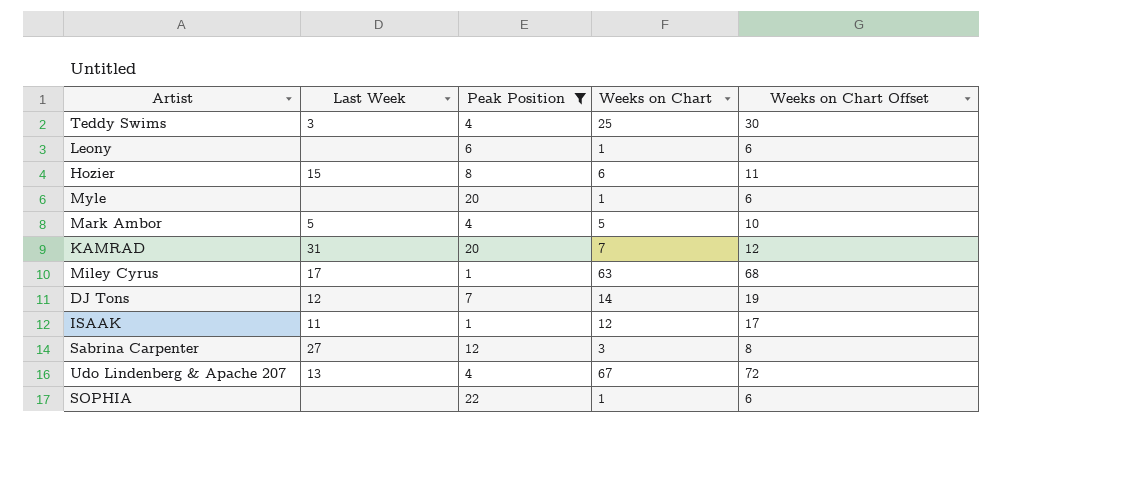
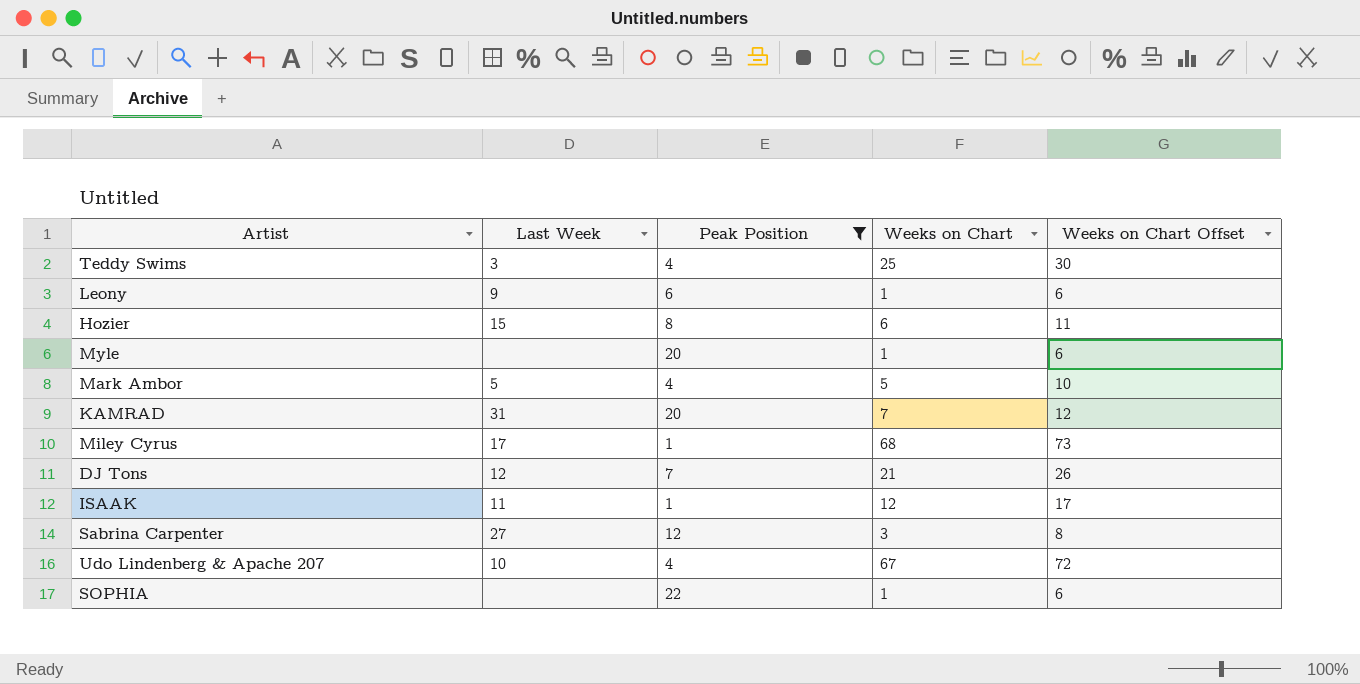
Leony | Last Week: none -> 9
Miley Cyrus | Weeks on Chart: 63 -> 68
Miley Cyrus | Weeks on Chart Offset: 68 -> 73
DJ Tons | Weeks on Chart: 14 -> 21
DJ Tons | Weeks on Chart Offset: 19 -> 26
Udo Lindenberg & Apache 207 | Last Week: 13 -> 10

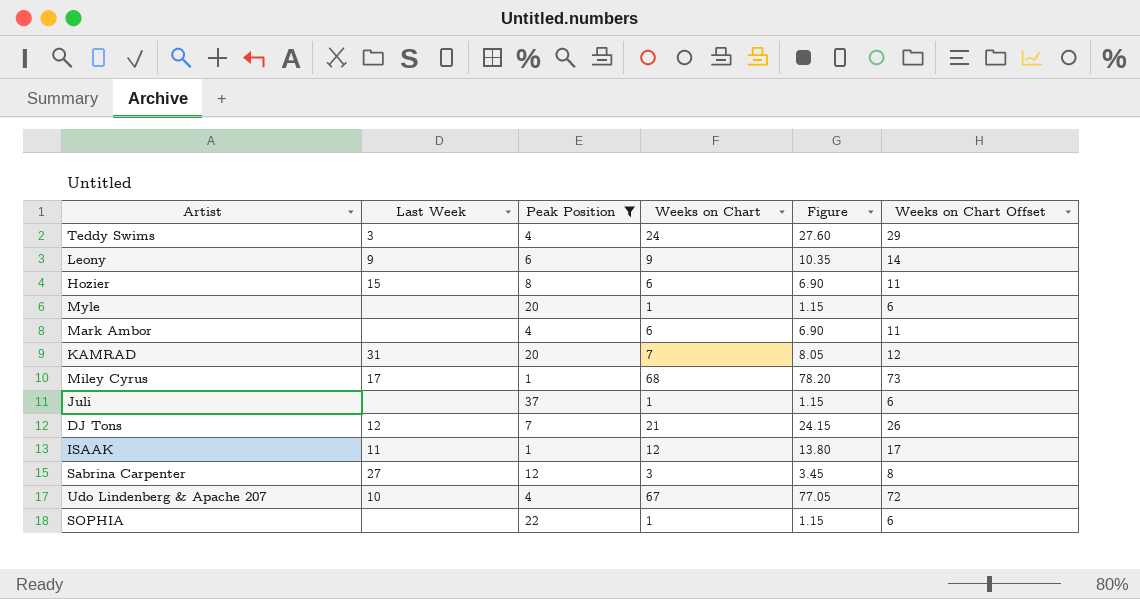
column Figure | formula: none -> [Weeks on Chart] * 1.15
Teddy Swims | Weeks on Chart: 25 -> 24
Teddy Swims | Weeks on Chart Offset: 30 -> 29
Leony | Weeks on Chart: 1 -> 9
Leony | Weeks on Chart Offset: 6 -> 14
Mark Ambor | Last Week: 5 -> none
Mark Ambor | Weeks on Chart: 5 -> 6
Mark Ambor | Weeks on Chart Offset: 10 -> 11
row Juli: none -> none | 37 | 1 | 1.15 | 6

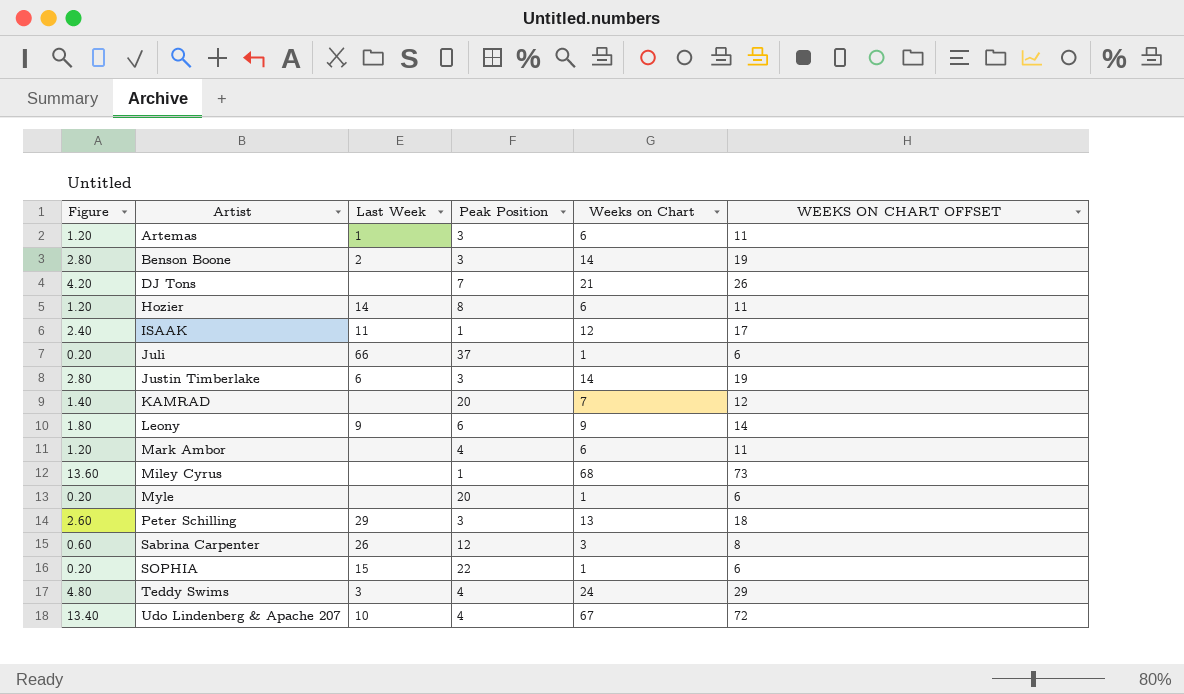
filter: Peak Position != 3 -> none
row order: none -> Artist ascending
column Figure | formula: [Weeks on Chart] * 1.15 -> [Weeks on Chart] * 0.2
column Figure | position: 5 -> 1
column name: Weeks on Chart Offset -> WEEKS ON CHART OFFSET
DJ Tons | Last Week: 12 -> none
Hozier | Last Week: 15 -> 14
Juli | Last Week: none -> 66
KAMRAD | Last Week: 31 -> none
Miley Cyrus | Last Week: 17 -> none
Sabrina Carpenter | Last Week: 27 -> 26
SOPHIA | Last Week: none -> 15

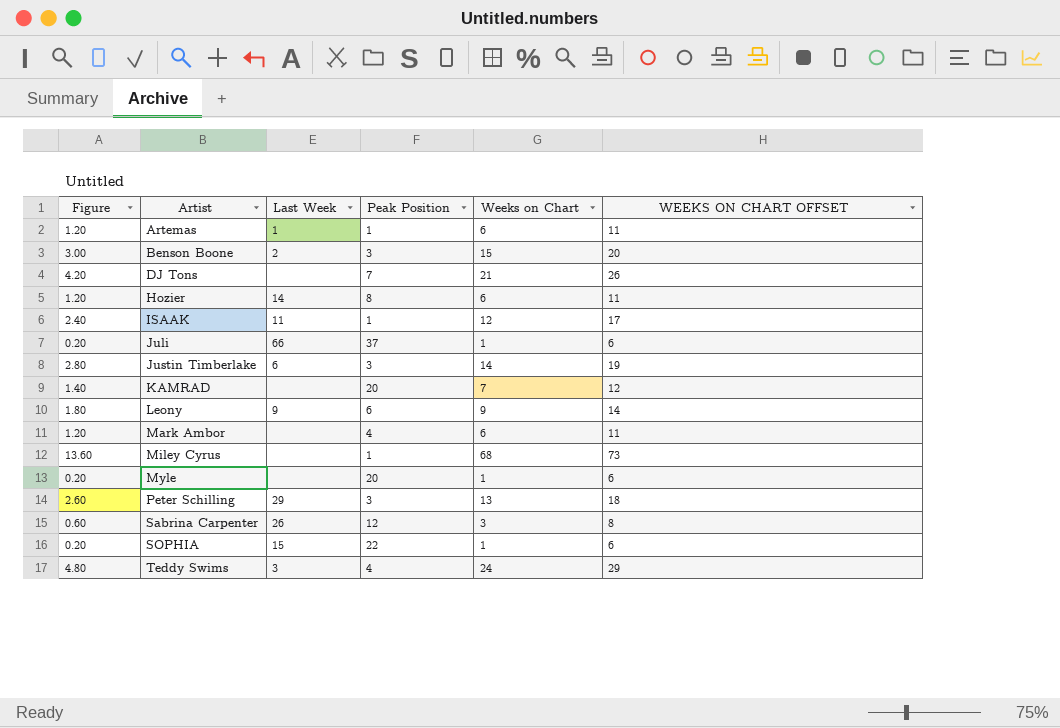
row Udo Lindenberg & Apache 207: 13.40 | 10 | 4 | 67 | 72 -> none
Artemas | Peak Position: 3 -> 1
Benson Boone | Figure: 2.80 -> 3.00
Benson Boone | Weeks on Chart: 14 -> 15
Benson Boone | WEEKS ON CHART OFFSET: 19 -> 20

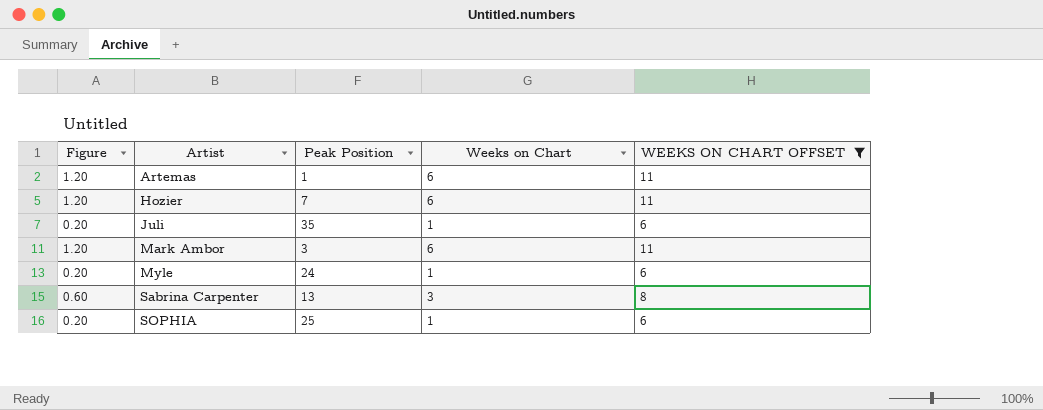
filter: none -> WEEKS ON CHART OFFSET <= 11
column Last Week | position: 3 -> none
Hozier | Peak Position: 8 -> 7
Juli | Peak Position: 37 -> 35
Mark Ambor | Peak Position: 4 -> 3
Myle | Peak Position: 20 -> 24
Sabrina Carpenter | Peak Position: 12 -> 13
SOPHIA | Peak Position: 22 -> 25

